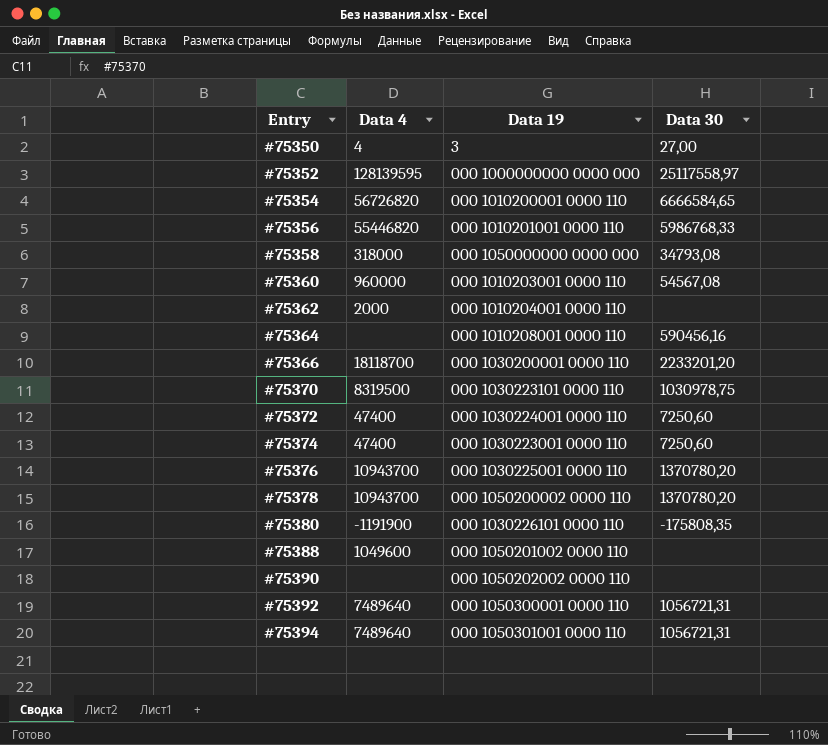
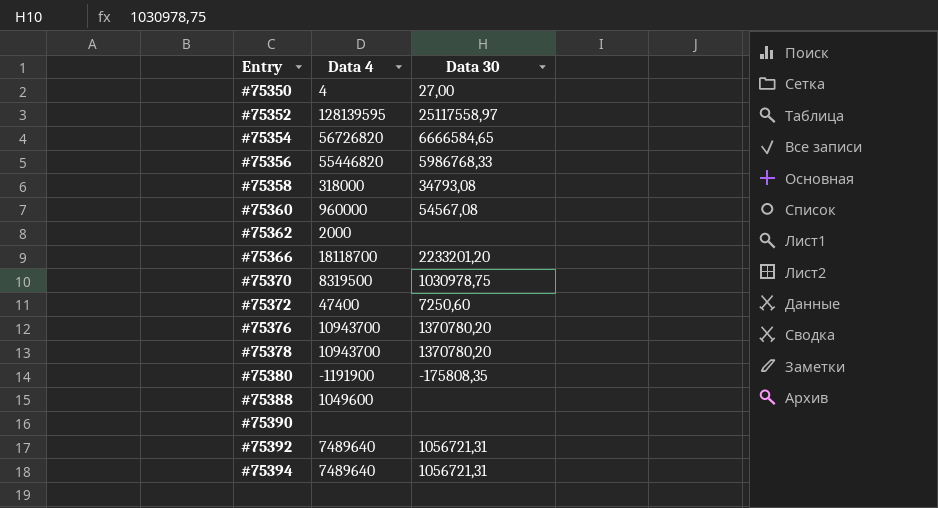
column Data 19 | position: 3 -> none
row #75364: none | 000 1010208001 0000 110 | 590456,16 -> none
row #75374: 47400 | 000 1030223001 0000 110 | 7250,60 -> none

